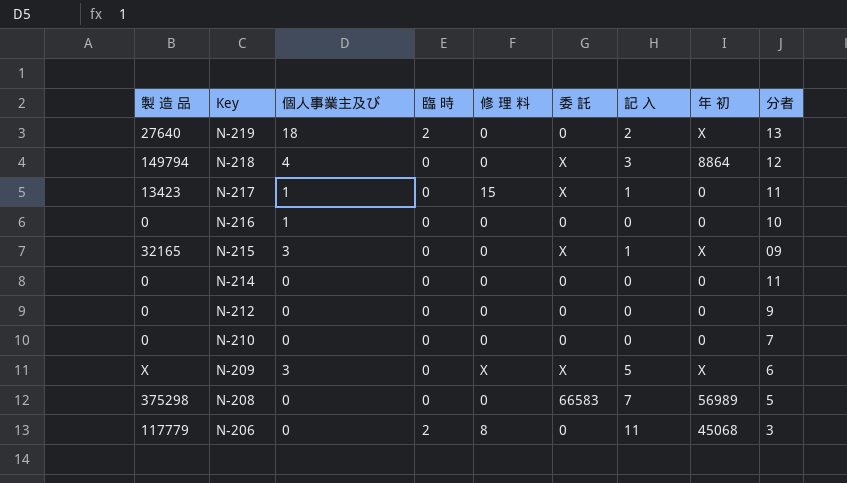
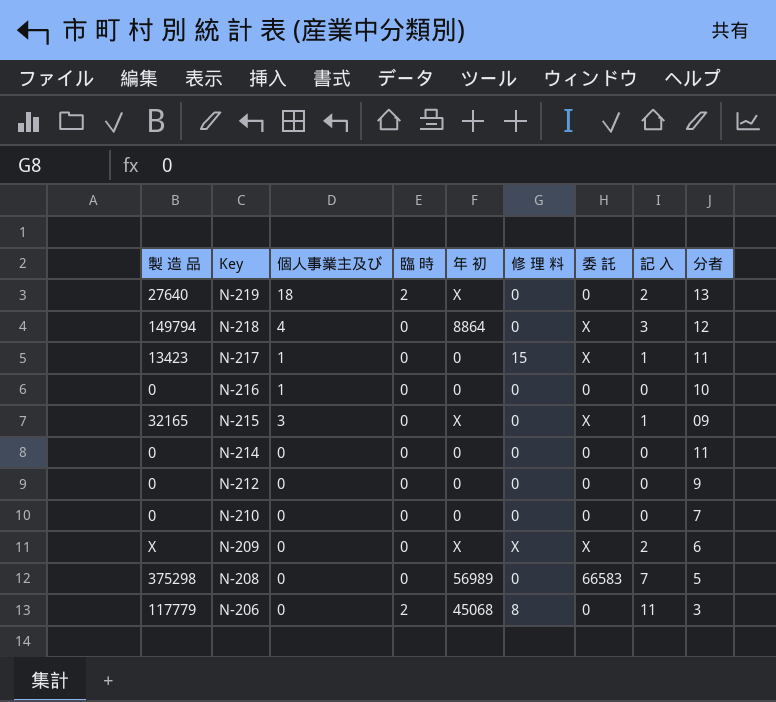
column 年 初 | position: 8 -> 5
N-209 | 個人事業主及び: 3 -> 0
N-209 | 記 入: 5 -> 2

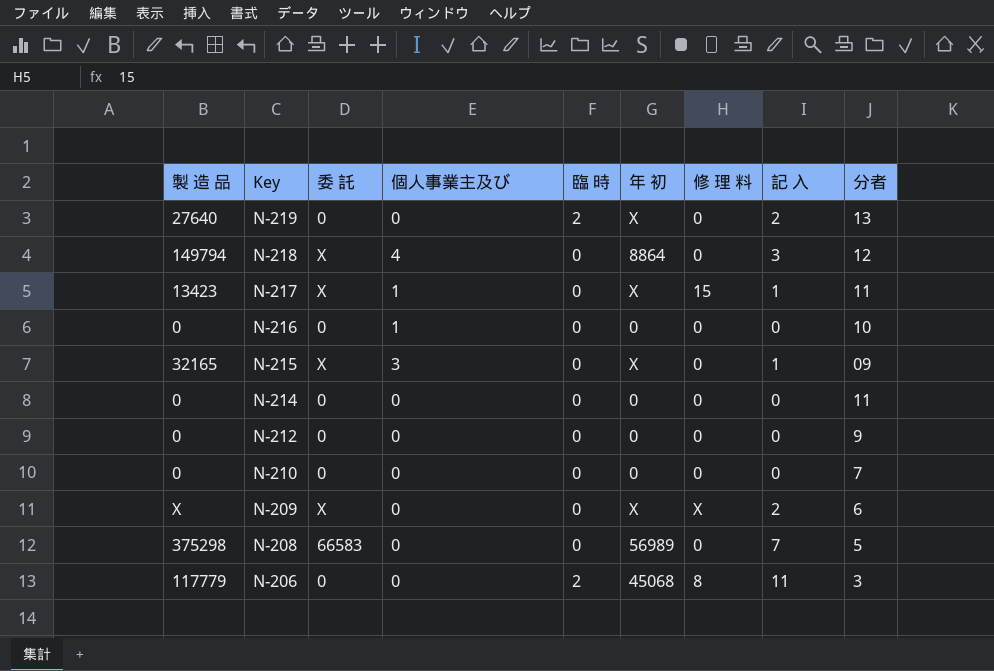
column 委 託 | position: 7 -> 3
N-219 | 個人事業主及び: 18 -> 0
N-217 | 年 初: 0 -> X

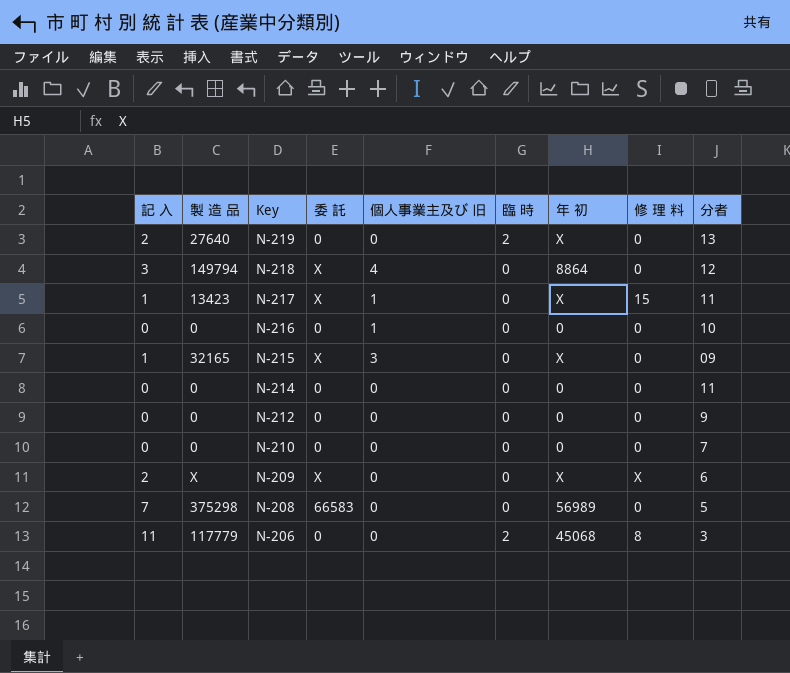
column 記 入 | position: 8 -> 1
column name: 個人事業主及び -> 個人事業主及び 旧

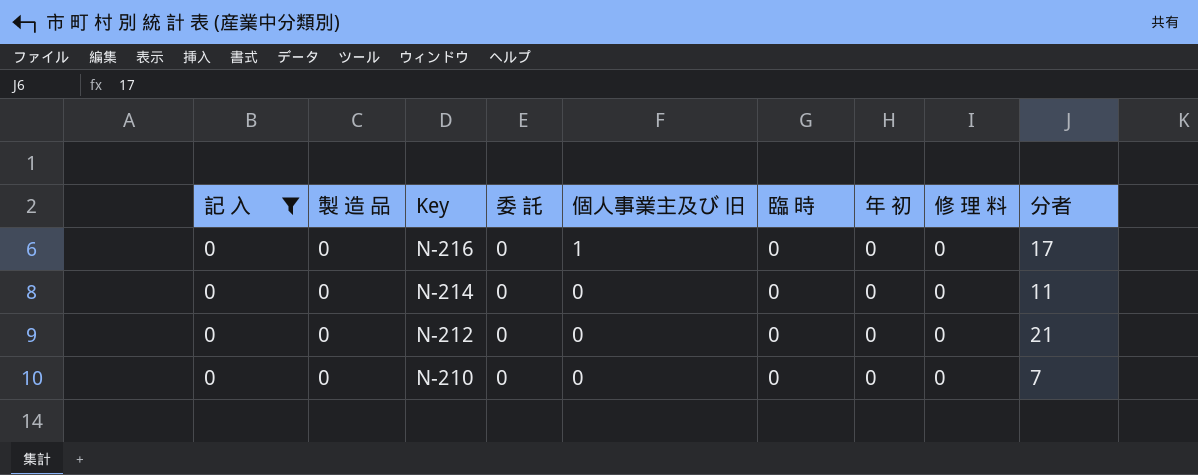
filter: none -> 記 入 = 0
N-216 | 分者: 10 -> 17
N-212 | 分者: 9 -> 21

